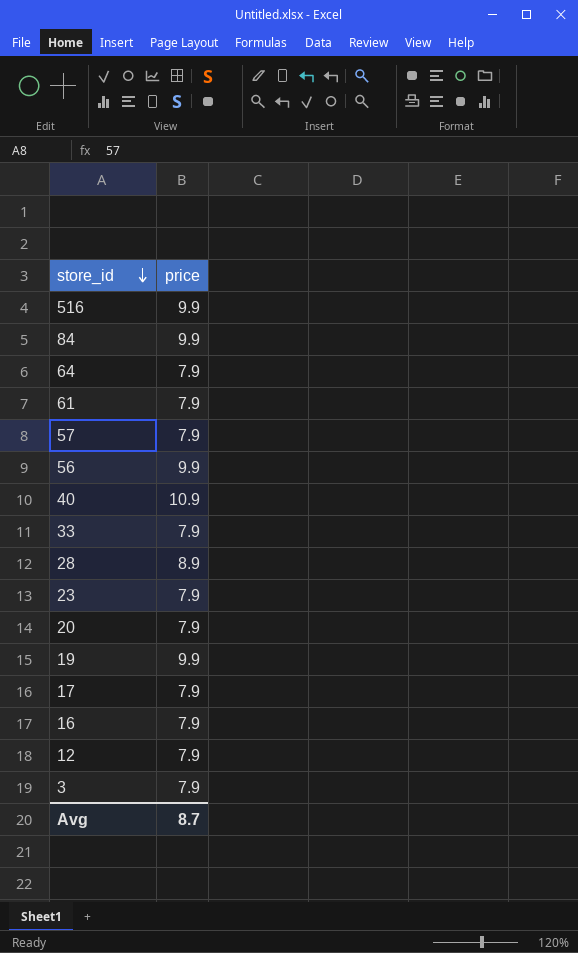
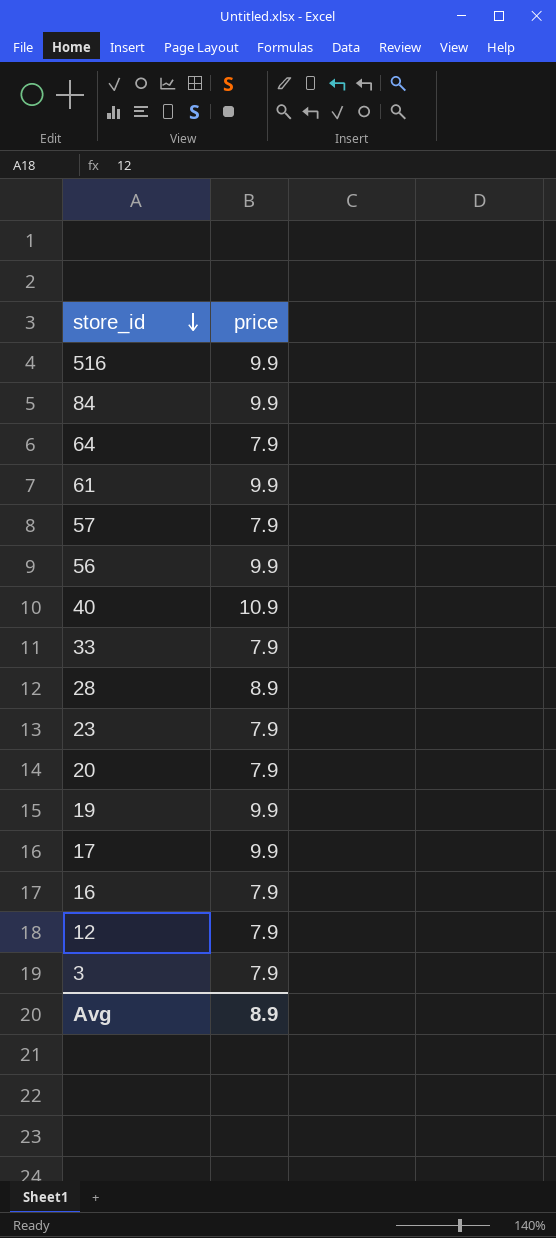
61 | price: 7.9 -> 9.9
17 | price: 7.9 -> 9.9
Avg | price: 8.7 -> 8.9

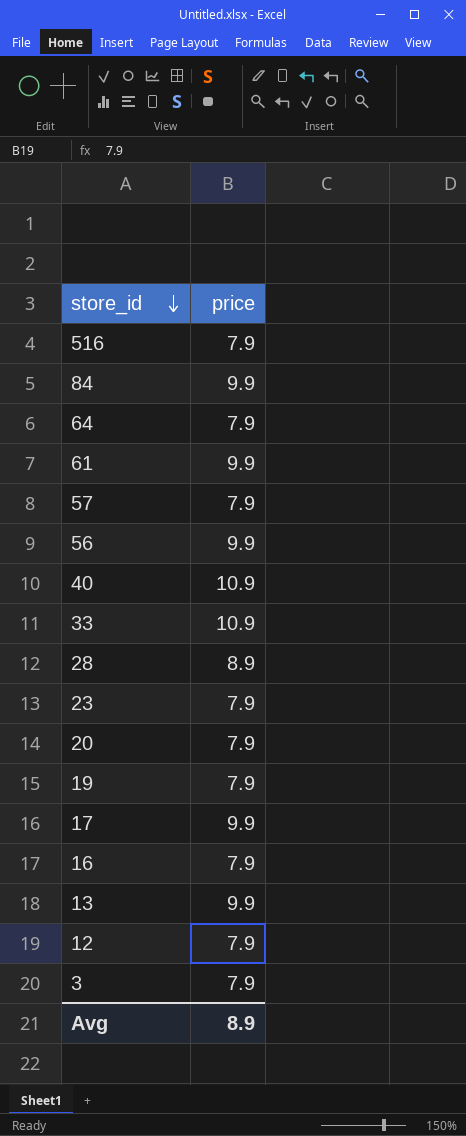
516 | price: 9.9 -> 7.9
33 | price: 7.9 -> 10.9
19 | price: 9.9 -> 7.9
row 13: none -> 9.9

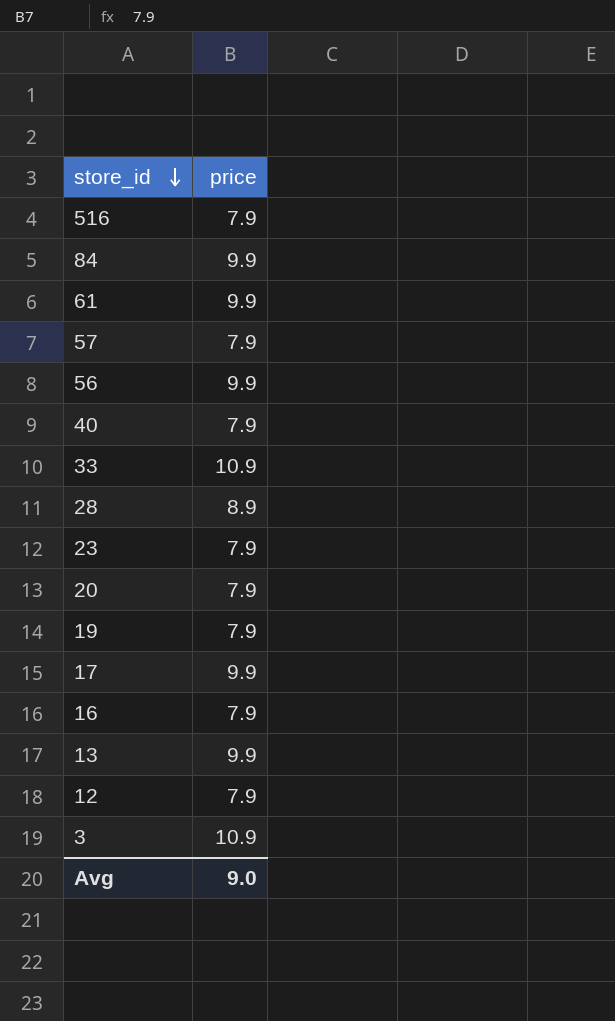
row 64: 7.9 -> none
40 | price: 10.9 -> 7.9
3 | price: 7.9 -> 10.9
Avg | price: 8.9 -> 9.0

